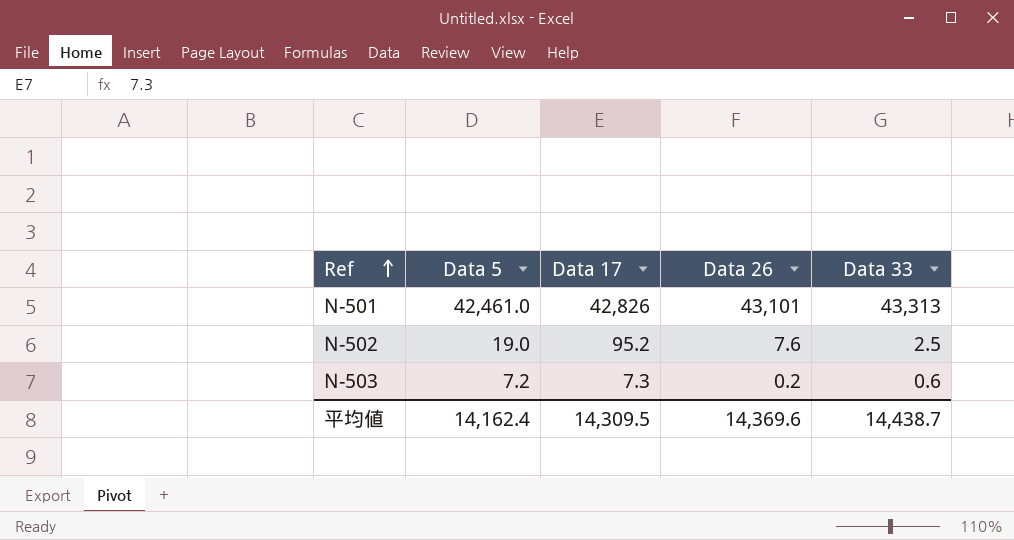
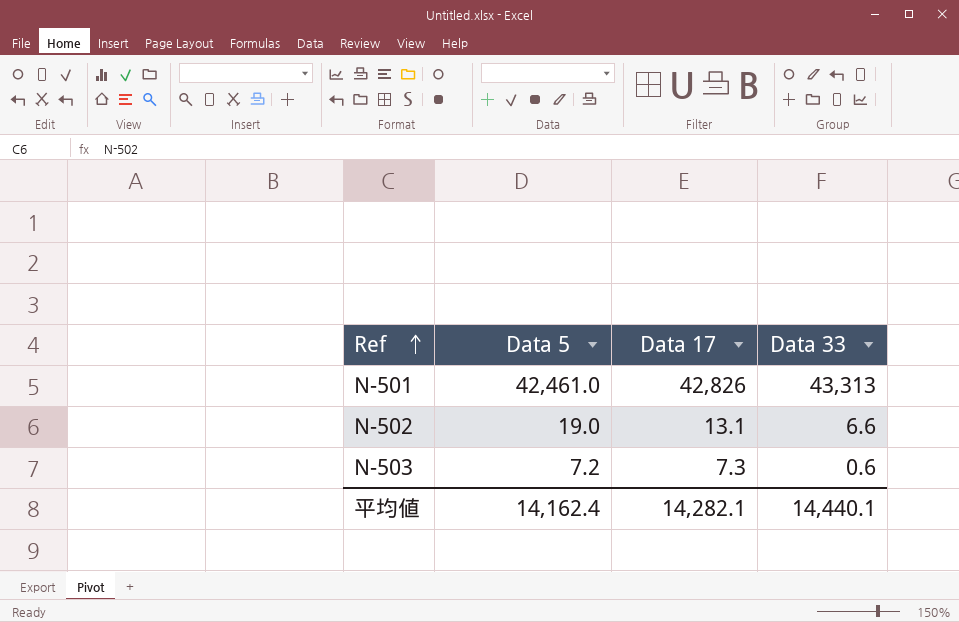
column Data 26 | position: 4 -> none
N-502 | Data 17: 95.2 -> 13.1
N-502 | Data 33: 2.5 -> 6.6
平均値 | Data 17: 14,309.5 -> 14,282.1
平均値 | Data 33: 14,438.7 -> 14,440.1

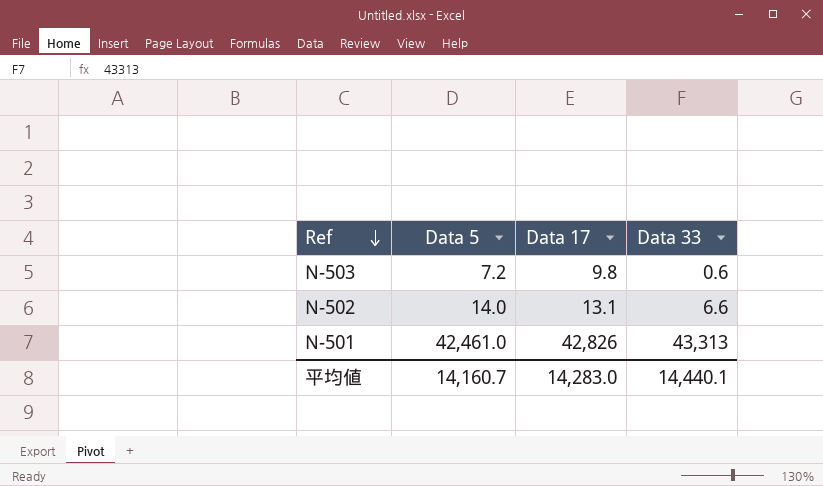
row order: Ref ascending -> Ref descending
N-503 | Data 17: 7.3 -> 9.8
N-502 | Data 5: 19.0 -> 14.0
平均値 | Data 5: 14,162.4 -> 14,160.7
平均値 | Data 17: 14,282.1 -> 14,283.0

